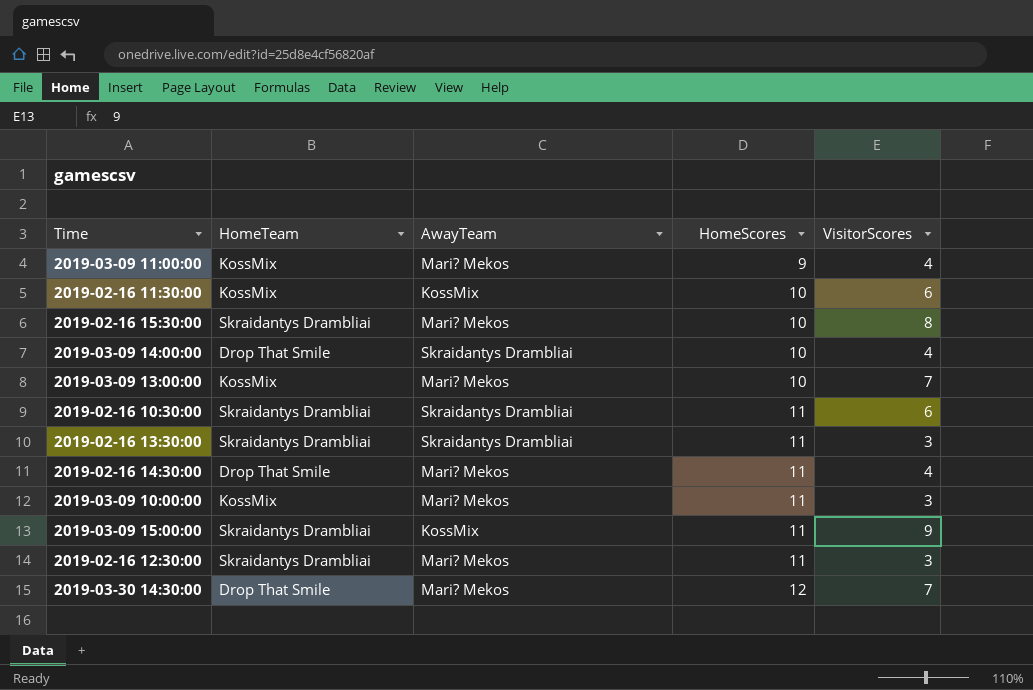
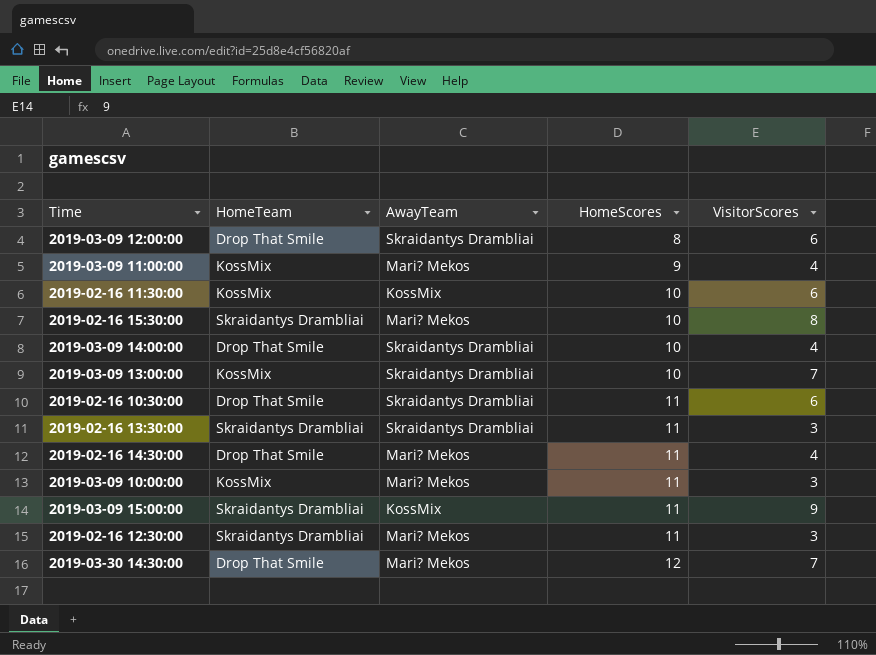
row 2019-03-09 12:00:00: none -> Drop That Smile | Skraidantys Drambliai | 8 | 6
2019-03-09 13:00:00 | AwayTeam: Mari? Mekos -> Skraidantys Drambliai
2019-02-16 10:30:00 | HomeTeam: Skraidantys Drambliai -> Drop That Smile

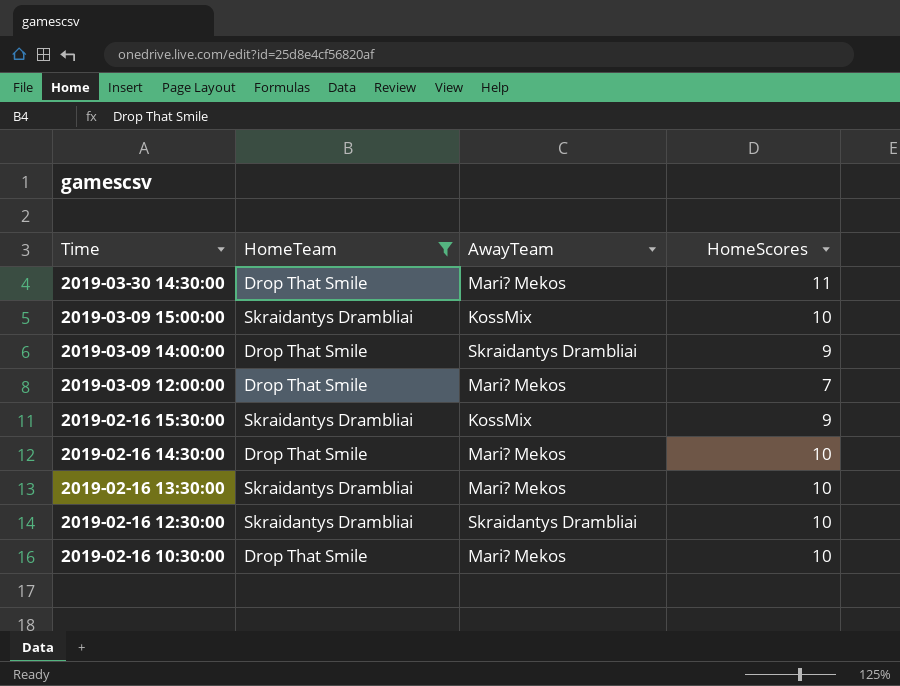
filter: none -> HomeTeam != KossMix
row order: HomeScores ascending -> Time descending
column VisitorScores | position: 5 -> none
2019-03-30 14:30:00 | HomeScores: 12 -> 11
2019-03-09 15:00:00 | HomeScores: 11 -> 10
2019-03-09 14:00:00 | HomeScores: 10 -> 9
2019-03-09 12:00:00 | AwayTeam: Skraidantys Drambliai -> Mari? Mekos
2019-03-09 12:00:00 | HomeScores: 8 -> 7
2019-02-16 15:30:00 | AwayTeam: Mari? Mekos -> KossMix
2019-02-16 15:30:00 | HomeScores: 10 -> 9
2019-02-16 14:30:00 | HomeScores: 11 -> 10
2019-02-16 13:30:00 | AwayTeam: Skraidantys Drambliai -> Mari? Mekos
2019-02-16 13:30:00 | HomeScores: 11 -> 10
2019-02-16 12:30:00 | AwayTeam: Mari? Mekos -> Skraidantys Drambliai
2019-02-16 12:30:00 | HomeScores: 11 -> 10
2019-02-16 10:30:00 | AwayTeam: Skraidantys Drambliai -> Mari? Mekos
2019-02-16 10:30:00 | HomeScores: 11 -> 10

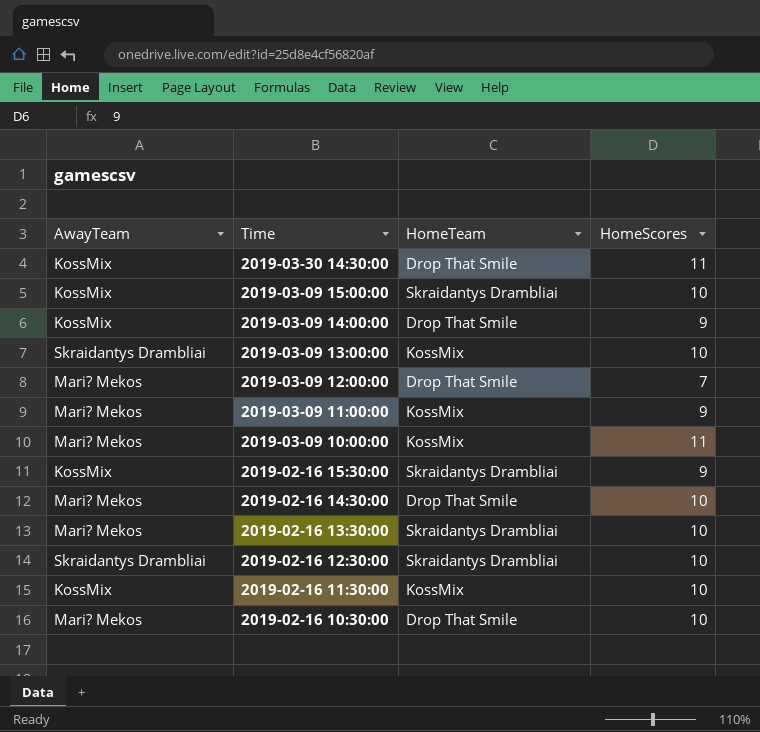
filter: HomeTeam != KossMix -> none
column AwayTeam | position: 3 -> 1
2019-03-30 14:30:00 | AwayTeam: Mari? Mekos -> KossMix
2019-03-09 14:00:00 | AwayTeam: Skraidantys Drambliai -> KossMix

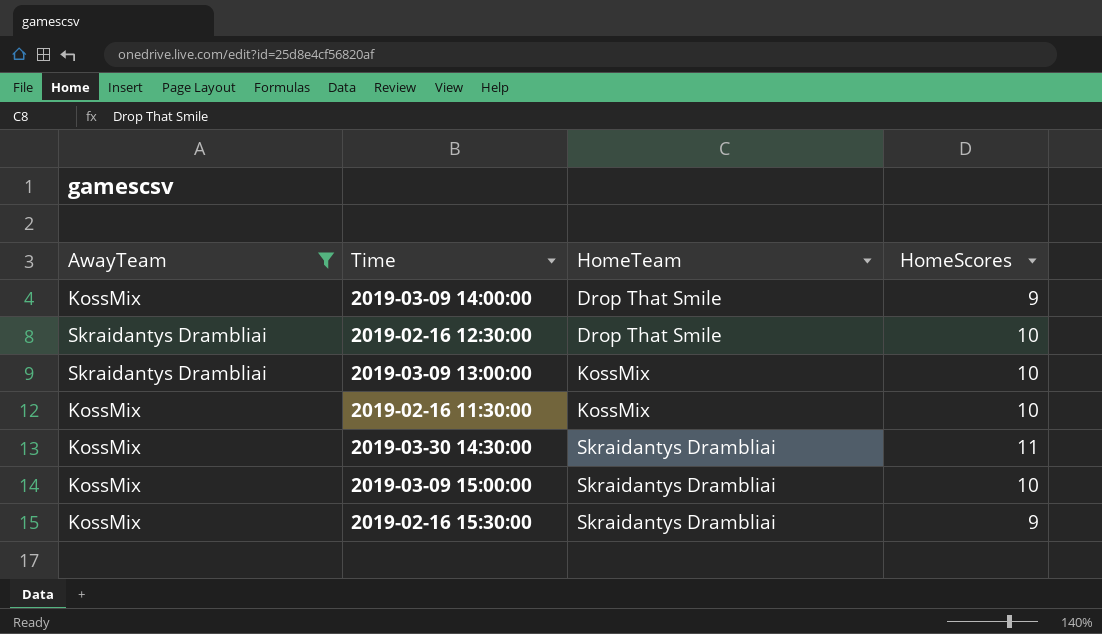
filter: none -> AwayTeam != Mari? Mekos
row order: Time descending -> HomeTeam ascending
2019-02-16 12:30:00 | HomeTeam: Skraidantys Drambliai -> Drop That Smile
2019-03-30 14:30:00 | HomeTeam: Drop That Smile -> Skraidantys Drambliai

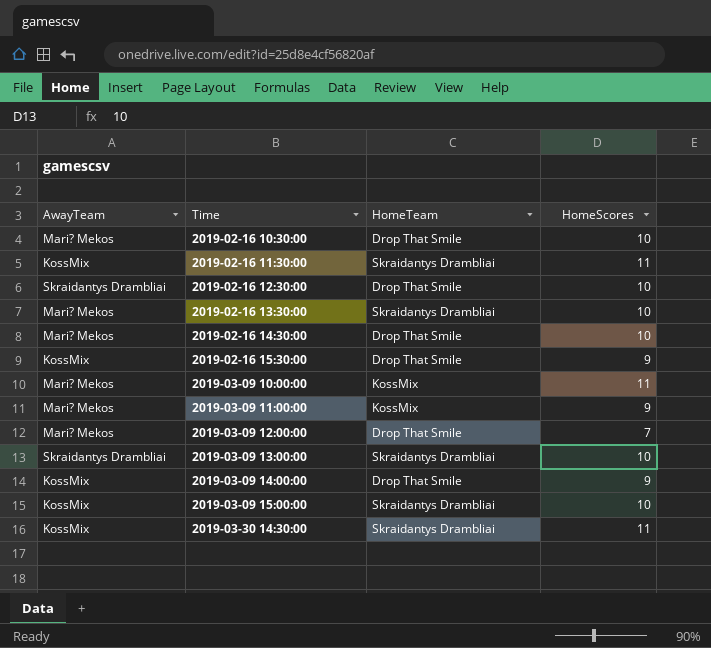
filter: AwayTeam != Mari? Mekos -> none
row order: HomeTeam ascending -> Time ascending
2019-02-16 11:30:00 | HomeTeam: KossMix -> Skraidantys Drambliai
2019-02-16 11:30:00 | HomeScores: 10 -> 11
2019-02-16 15:30:00 | HomeTeam: Skraidantys Drambliai -> Drop That Smile
2019-03-09 13:00:00 | HomeTeam: KossMix -> Skraidantys Drambliai

